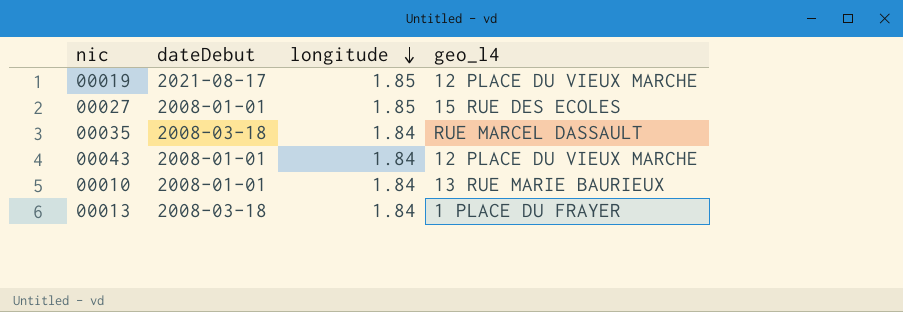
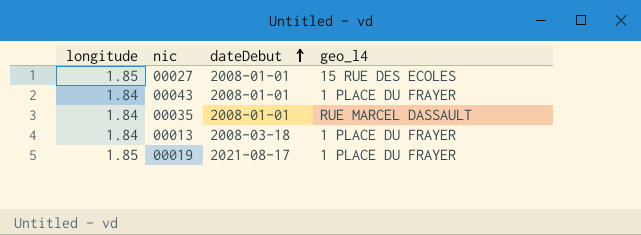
row order: longitude descending -> dateDebut ascending
column longitude | position: 3 -> 1
row 00010: 2008-01-01 | 1.84 | 13 RUE MARIE BAURIEUX -> none
00043 | geo_l4: 12 PLACE DU VIEUX MARCHE -> 1 PLACE DU FRAYER
00035 | dateDebut: 2008-03-18 -> 2008-01-01
00019 | geo_l4: 12 PLACE DU VIEUX MARCHE -> 1 PLACE DU FRAYER

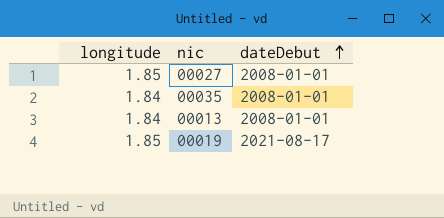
column geo_l4 | position: 4 -> none
row 00043: 1.84 | 2008-01-01 | 1 PLACE DU FRAYER -> none
00013 | dateDebut: 2008-03-18 -> 2008-01-01

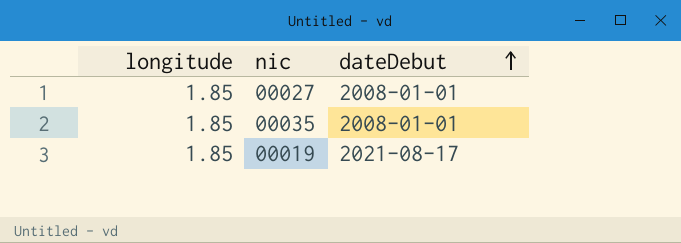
row 00013: 1.84 | 2008-01-01 -> none
00035 | longitude: 1.84 -> 1.85

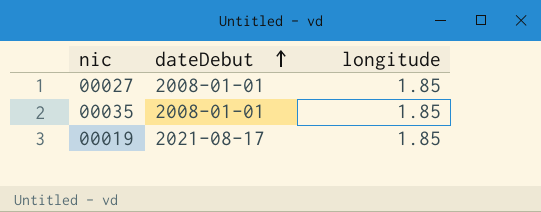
column longitude | position: 1 -> 3

